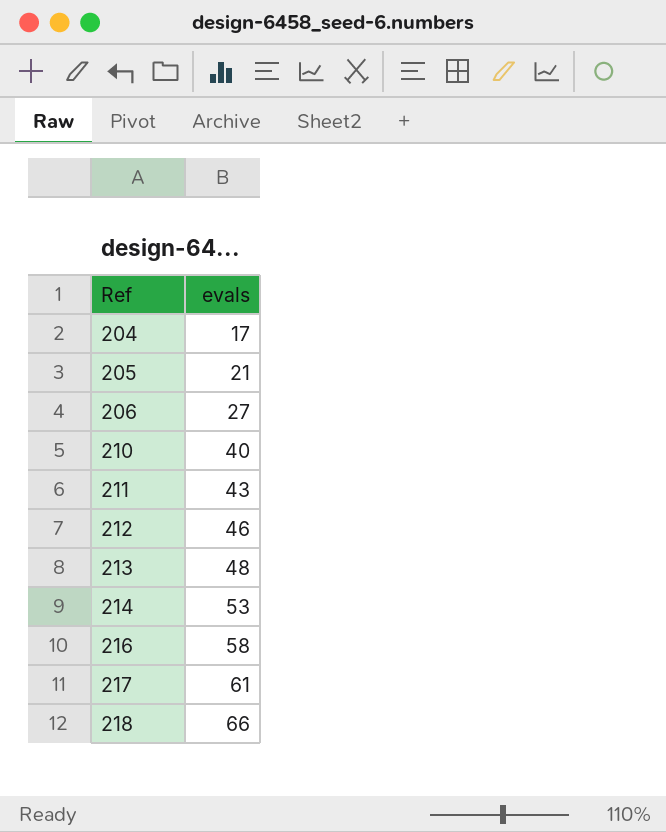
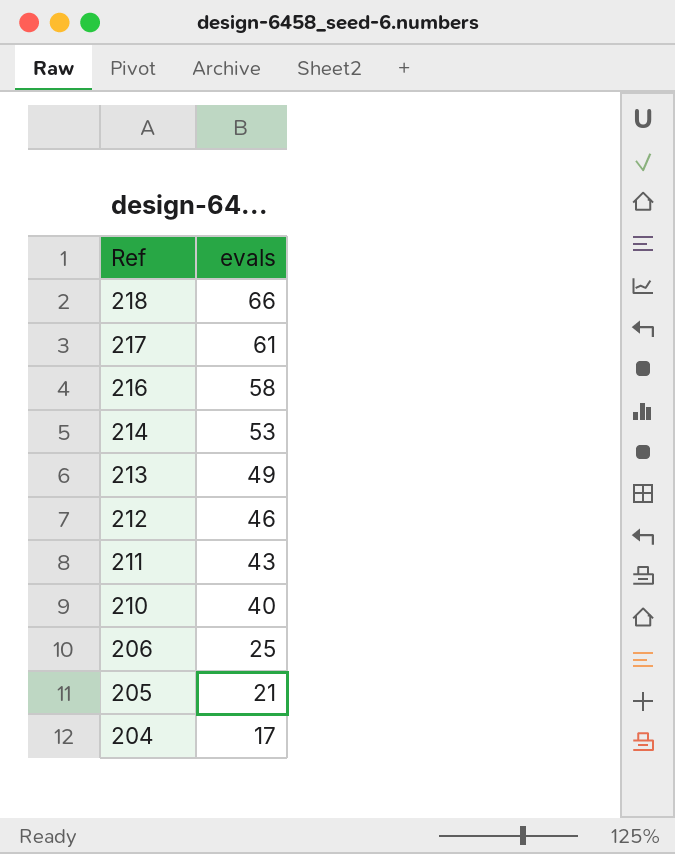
row order: Ref ascending -> Ref descending
213 | evals: 48 -> 49
206 | evals: 27 -> 25

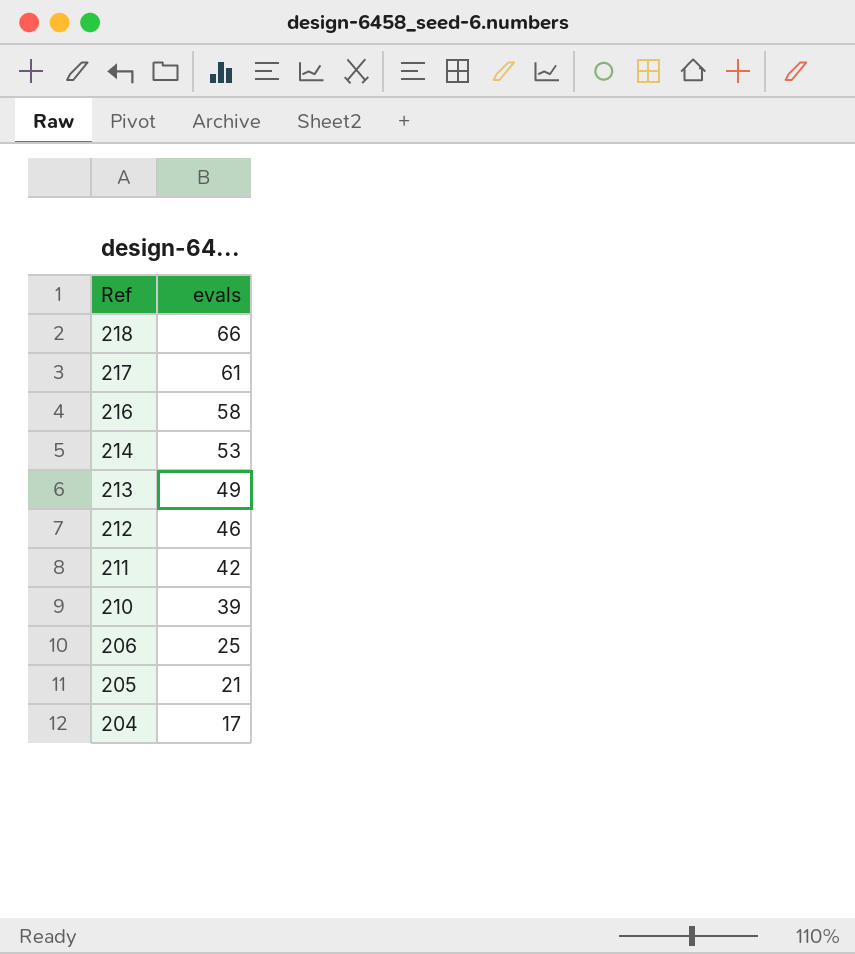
211 | evals: 43 -> 42
210 | evals: 40 -> 39

